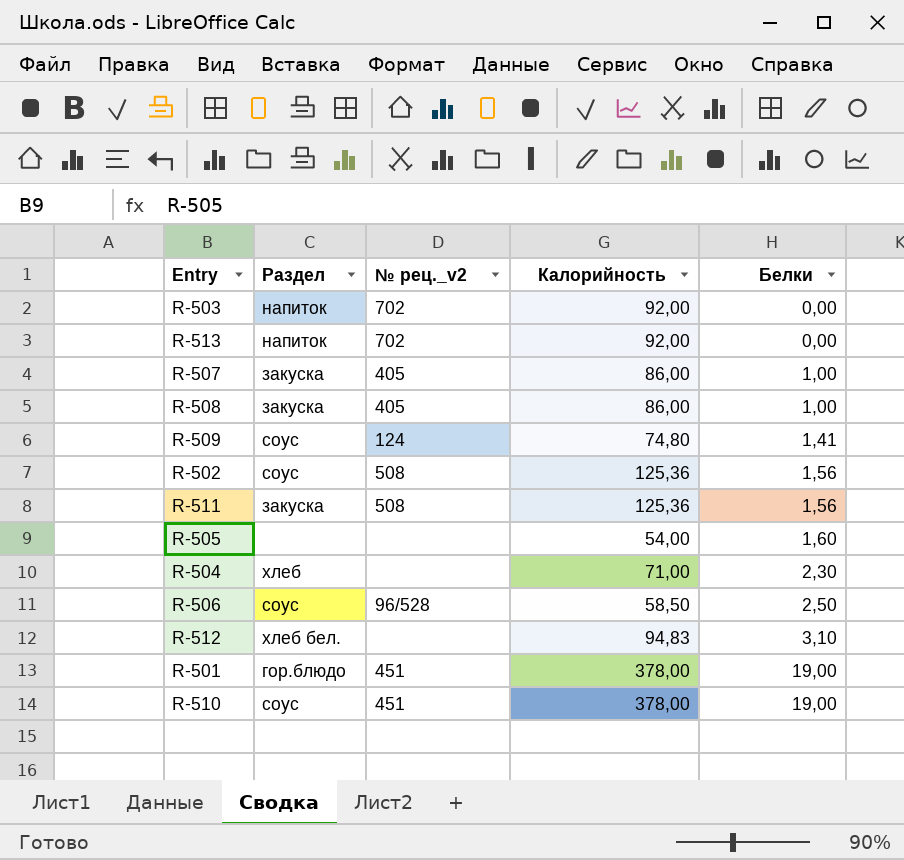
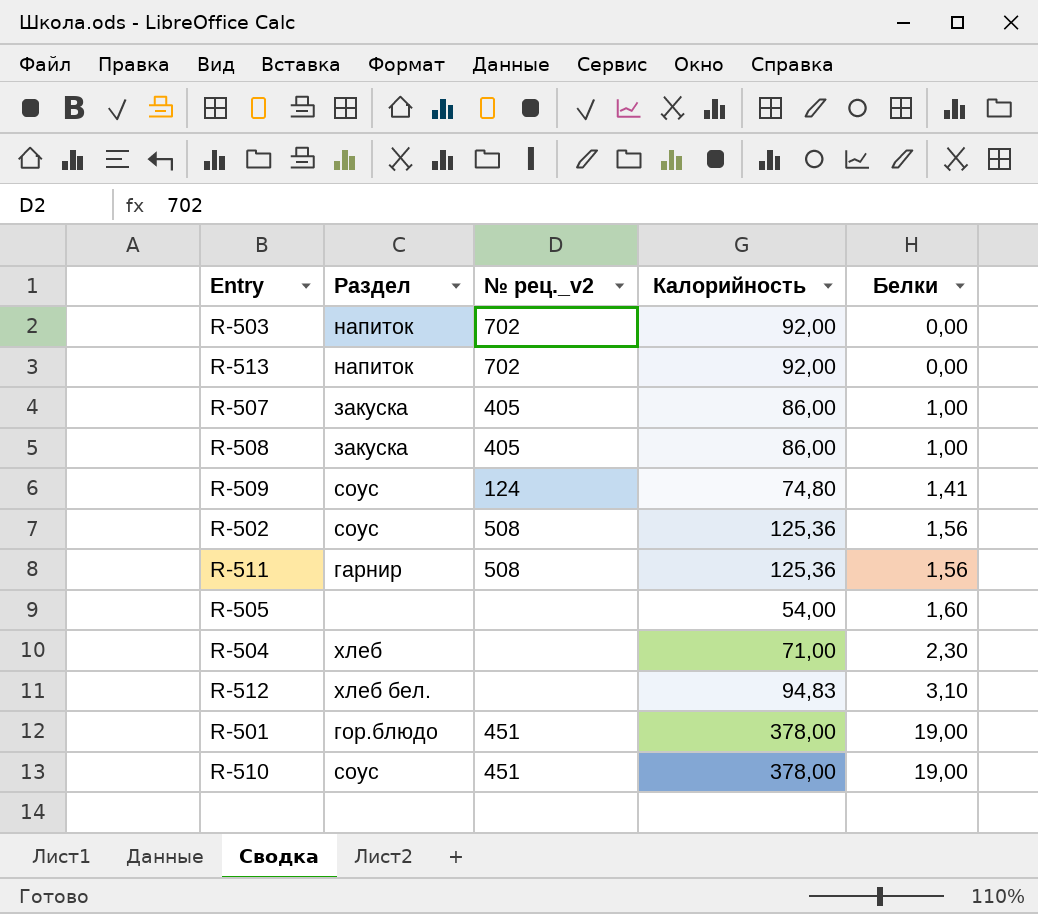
row R-506: соус | 96/528 | 58,50 | 2,50 -> none
R-511 | Раздел: закуска -> гарнир

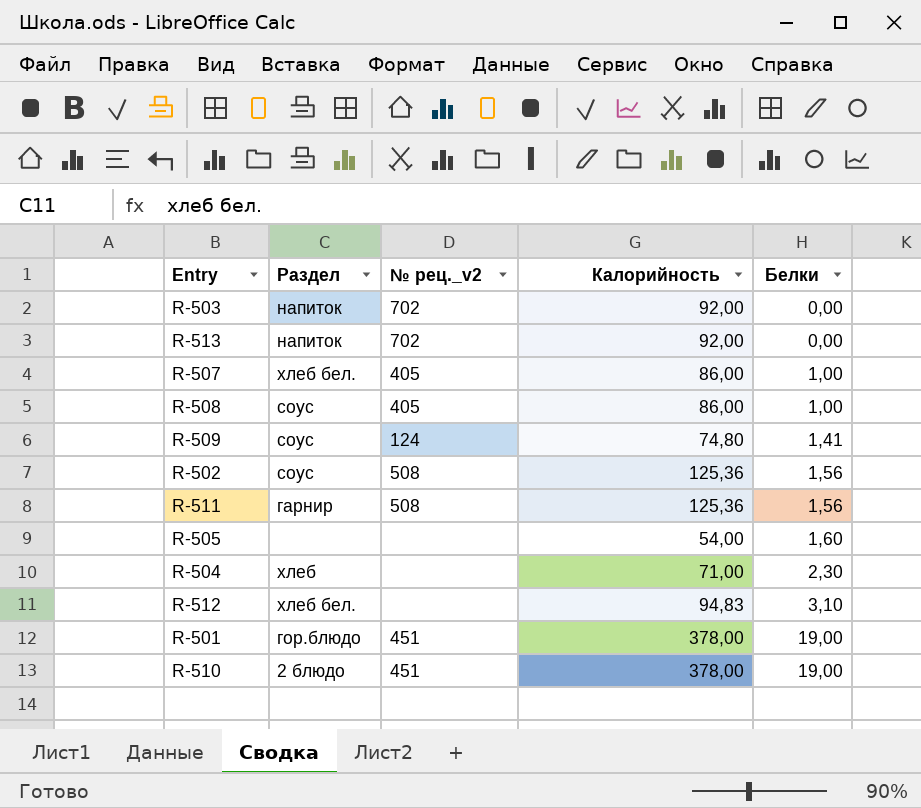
R-507 | Раздел: закуска -> хлеб бел.
R-508 | Раздел: закуска -> соус
R-510 | Раздел: соус -> 2 блюдо

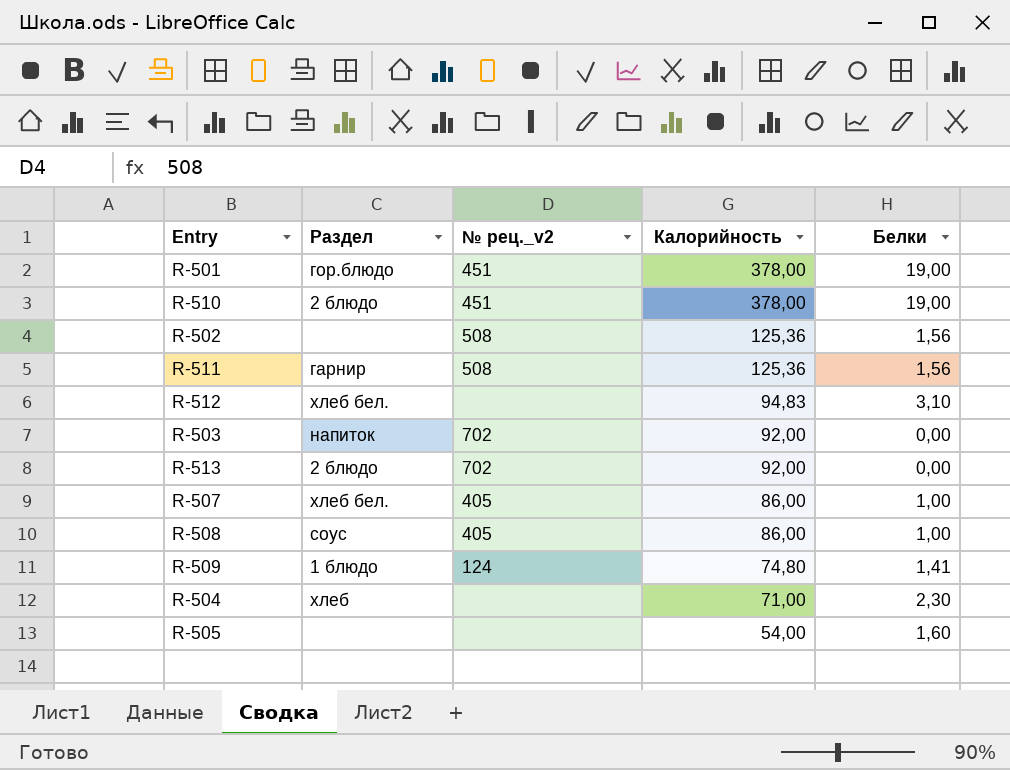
row order: Белки ascending -> Калорийность descending
R-502 | Раздел: соус -> none
R-513 | Раздел: напиток -> 2 блюдо
R-509 | Раздел: соус -> 1 блюдо

